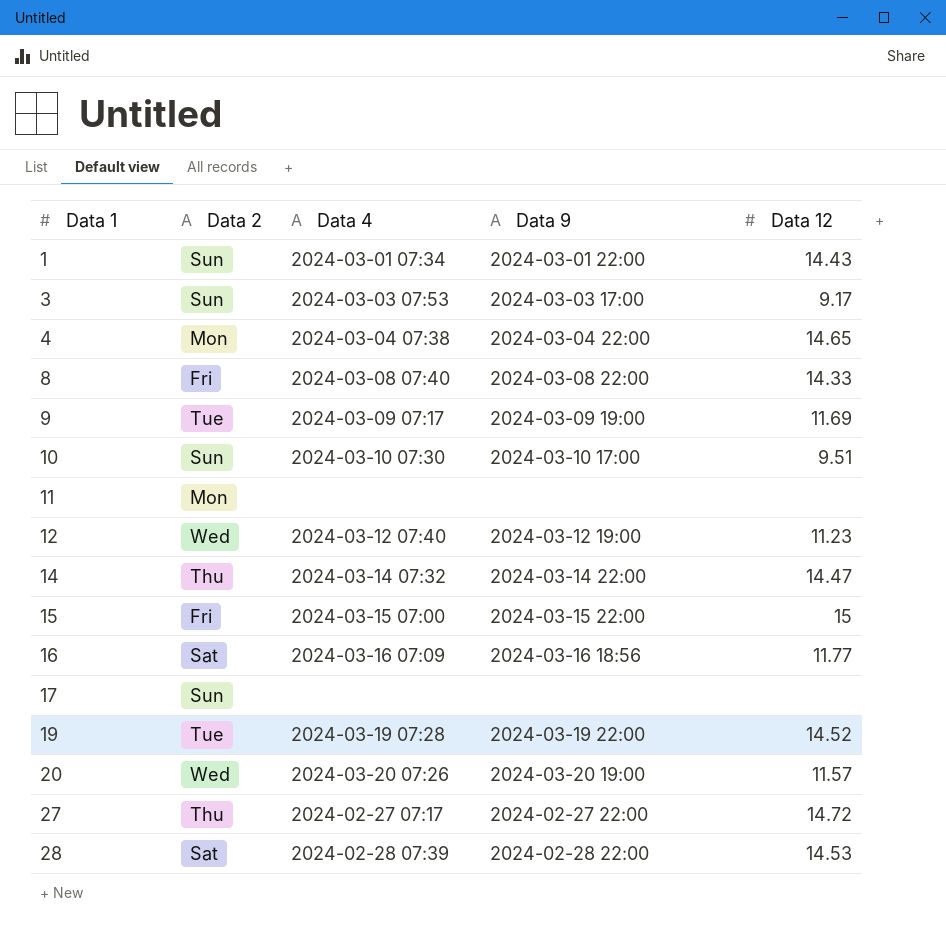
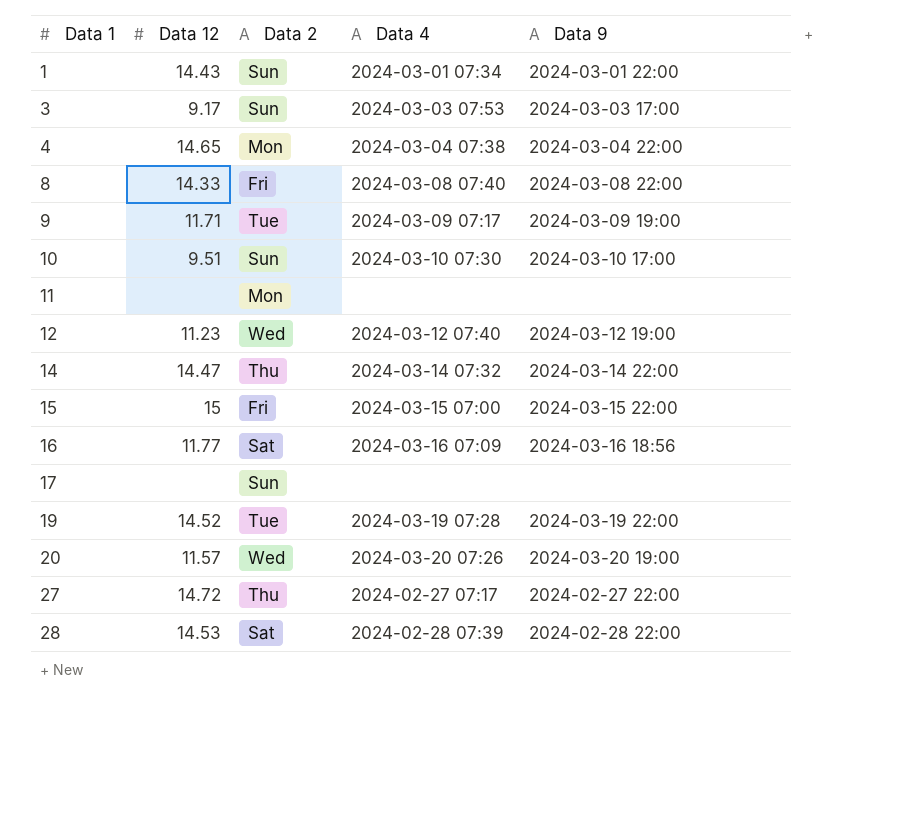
column Data 12 | position: 5 -> 2
9 | Data 12: 11.69 -> 11.71

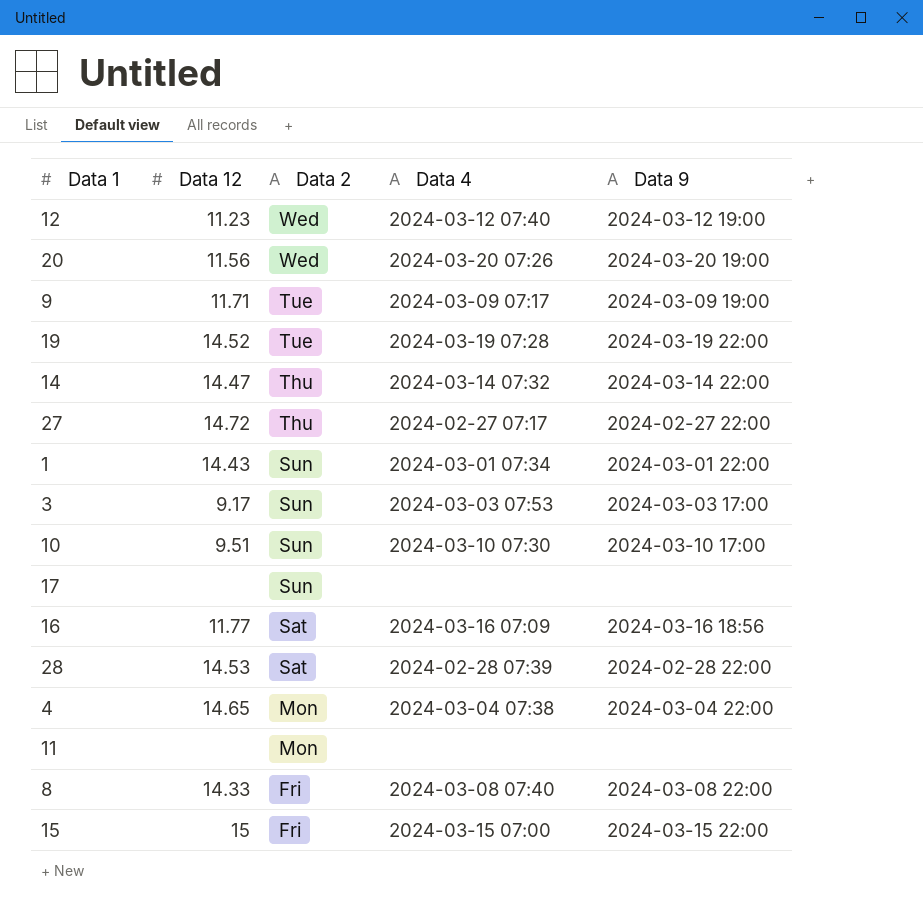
row order: Data 1 ascending -> Data 2 descending
20 | Data 12: 11.57 -> 11.56

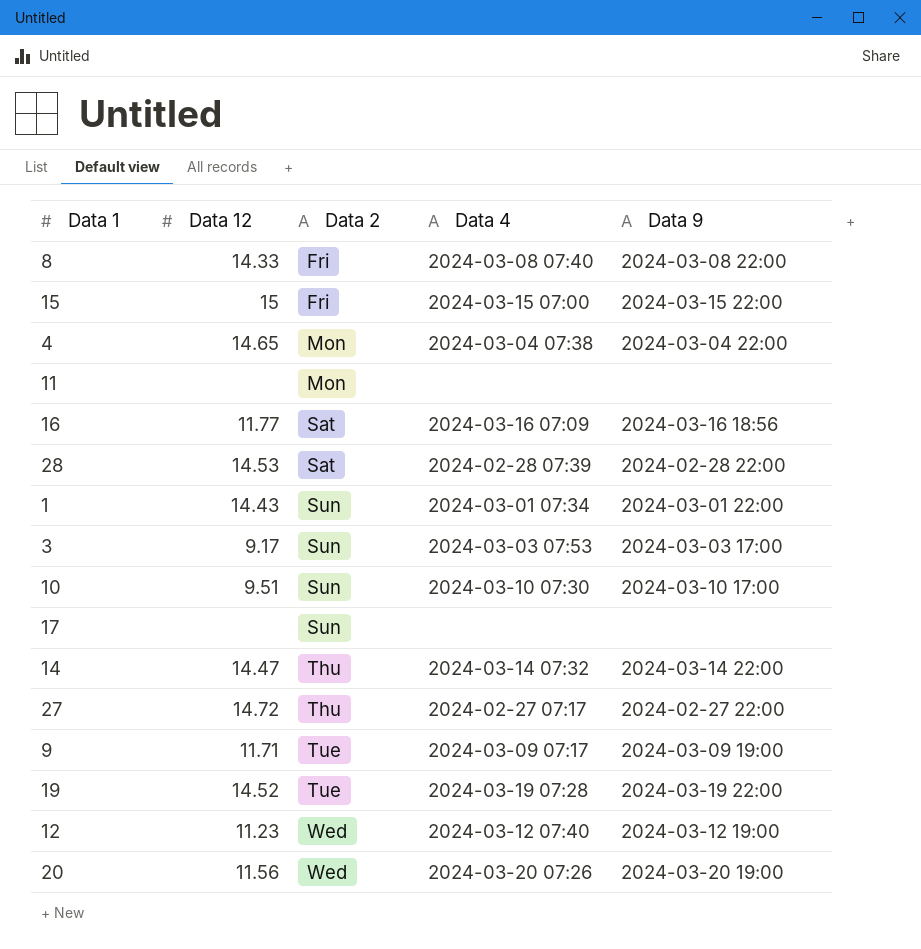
row order: Data 2 descending -> Data 2 ascending

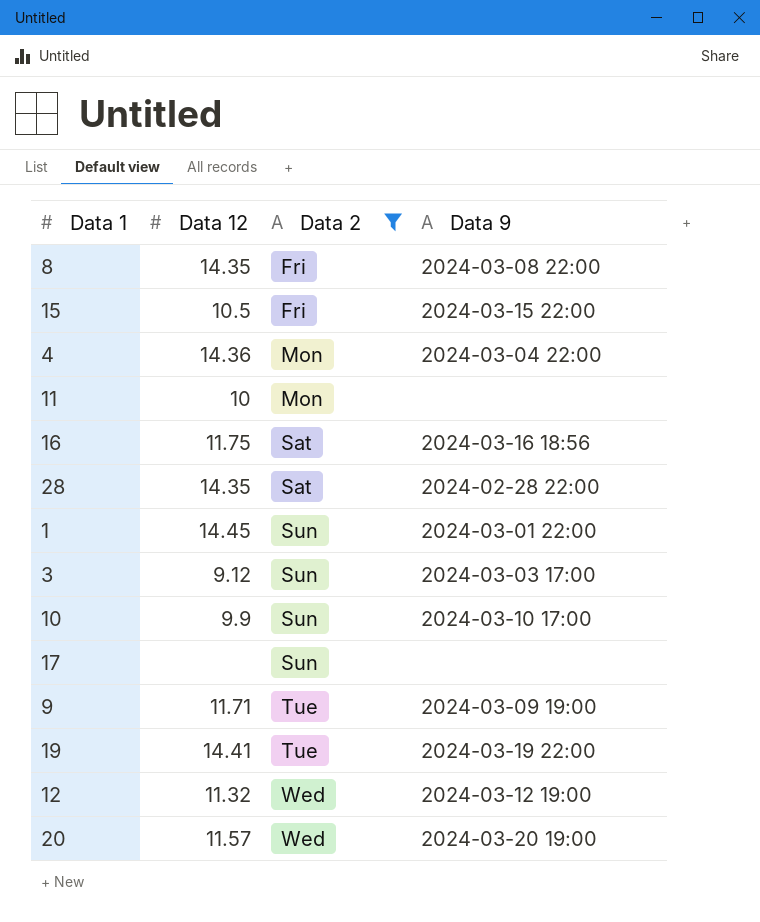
filter: none -> Data 2 != Thu
column Data 4 | position: 4 -> none
8 | Data 12: 14.33 -> 14.35
15 | Data 12: 15 -> 10.5
4 | Data 12: 14.65 -> 14.36
11 | Data 12: none -> 10
16 | Data 12: 11.77 -> 11.75
28 | Data 12: 14.53 -> 14.35
1 | Data 12: 14.43 -> 14.45
3 | Data 12: 9.17 -> 9.12
10 | Data 12: 9.51 -> 9.9
19 | Data 12: 14.52 -> 14.41
12 | Data 12: 11.23 -> 11.32
20 | Data 12: 11.56 -> 11.57

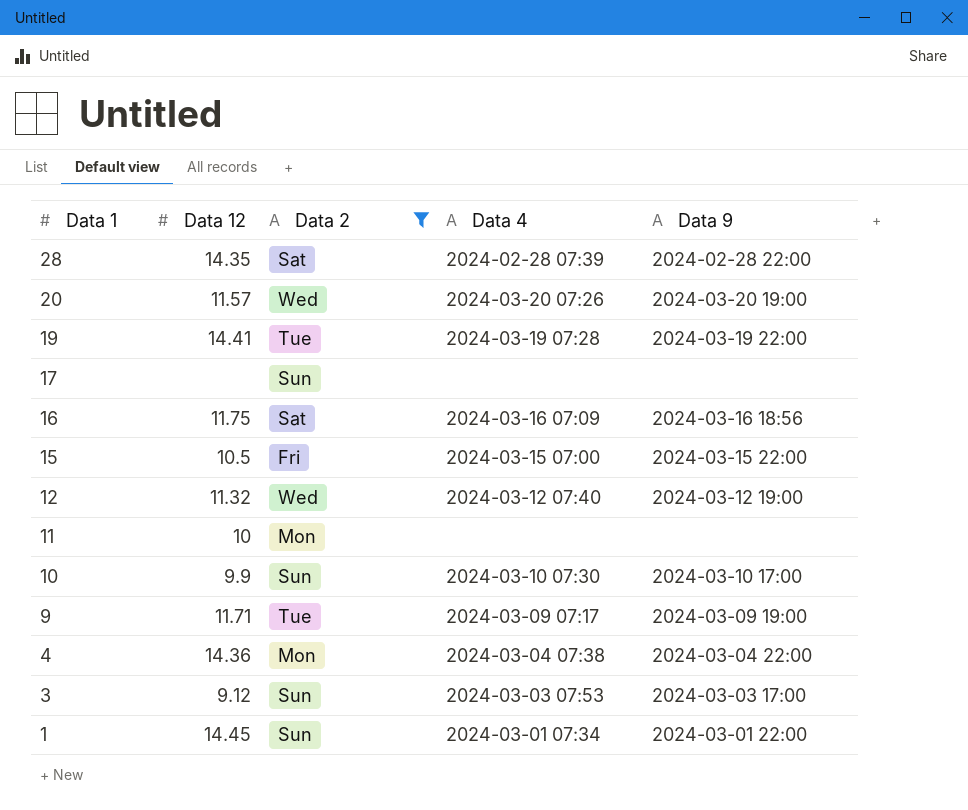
row order: Data 2 ascending -> Data 1 descending
column Data 4 | position: none -> 4
row 8: 14.35 | Fri | 2024-03-08 22:00 -> none

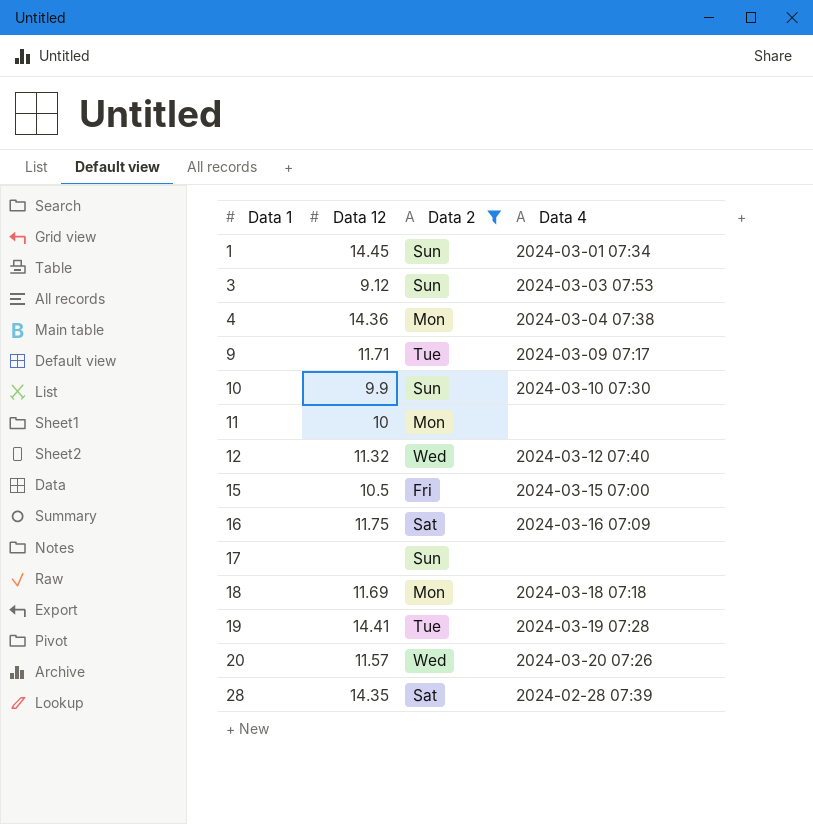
row order: Data 1 descending -> Data 1 ascending
column Data 9 | position: 5 -> none
row 18: none -> 11.69 | Mon | 2024-03-18 07:18

